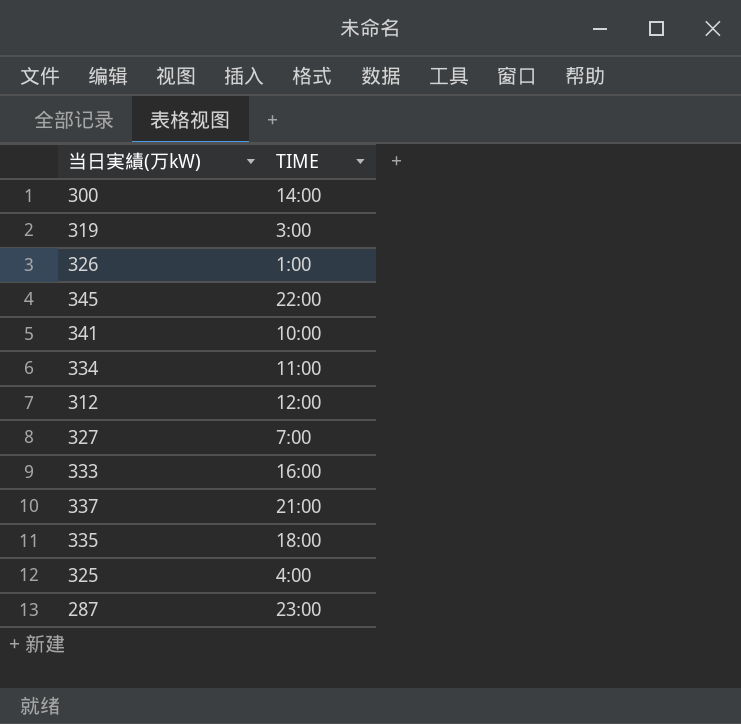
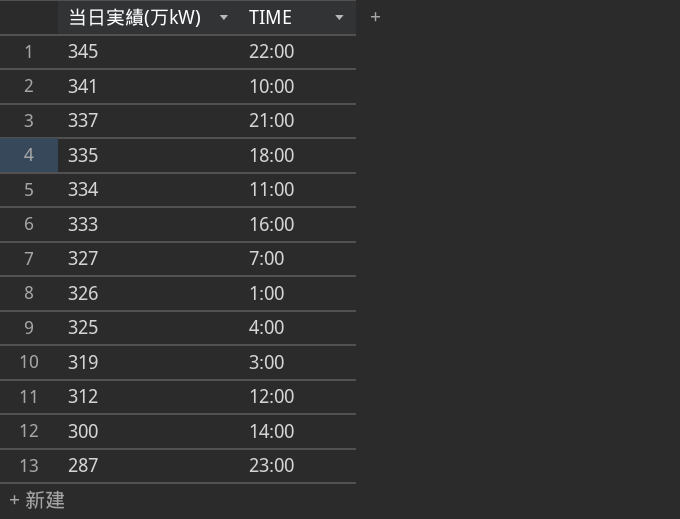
row order: none -> 当日実績(万kW) descending

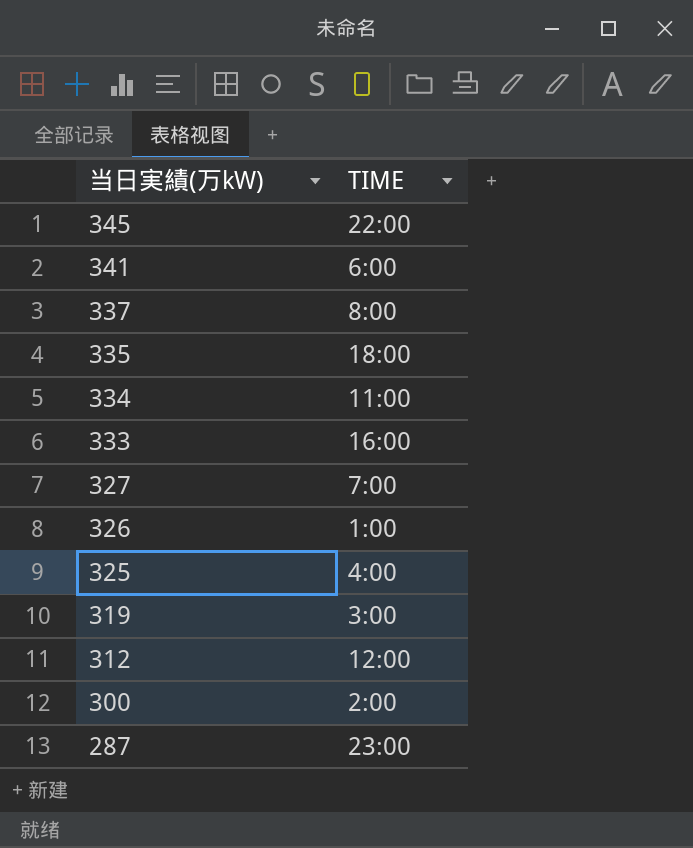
341 | TIME: 10:00 -> 6:00
337 | TIME: 21:00 -> 8:00
300 | TIME: 14:00 -> 2:00

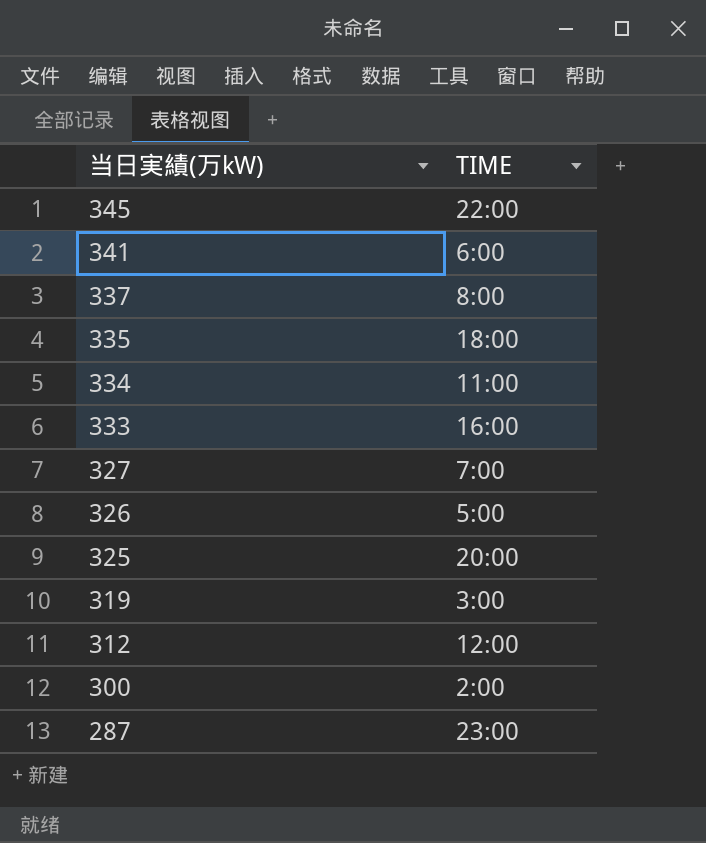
326 | TIME: 1:00 -> 5:00
325 | TIME: 4:00 -> 20:00

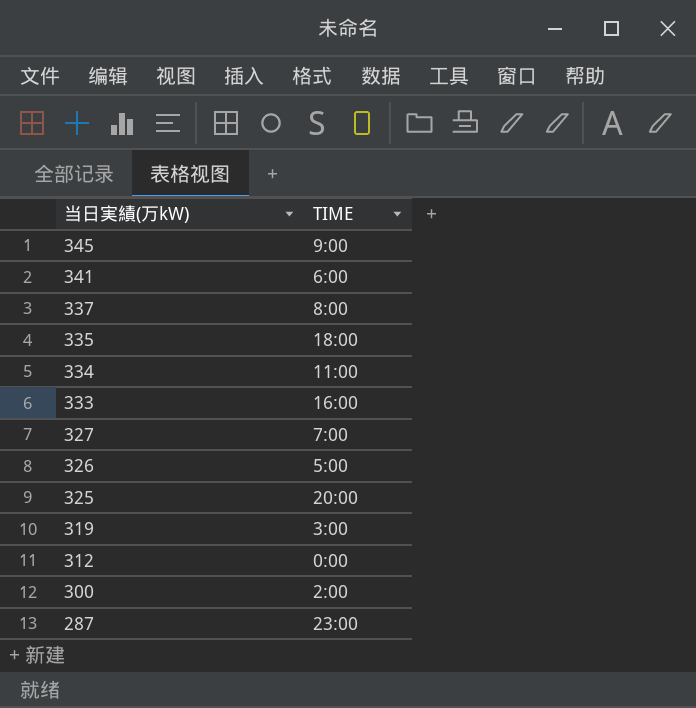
345 | TIME: 22:00 -> 9:00
312 | TIME: 12:00 -> 0:00

